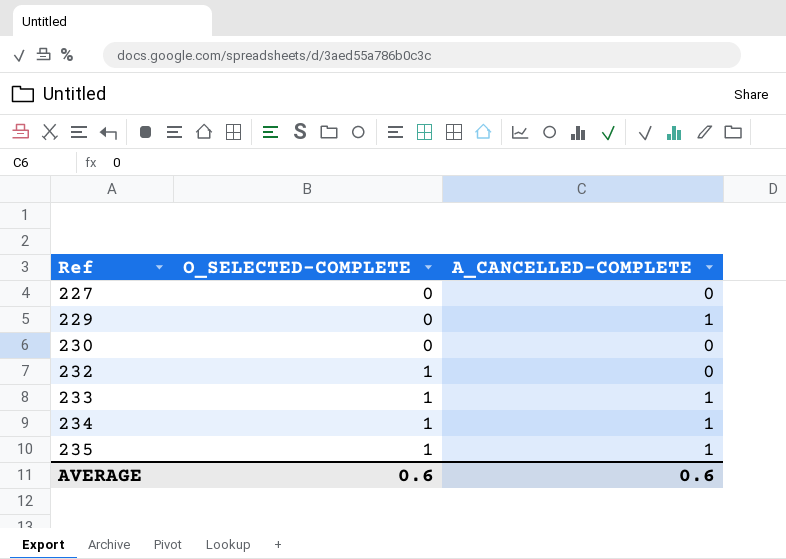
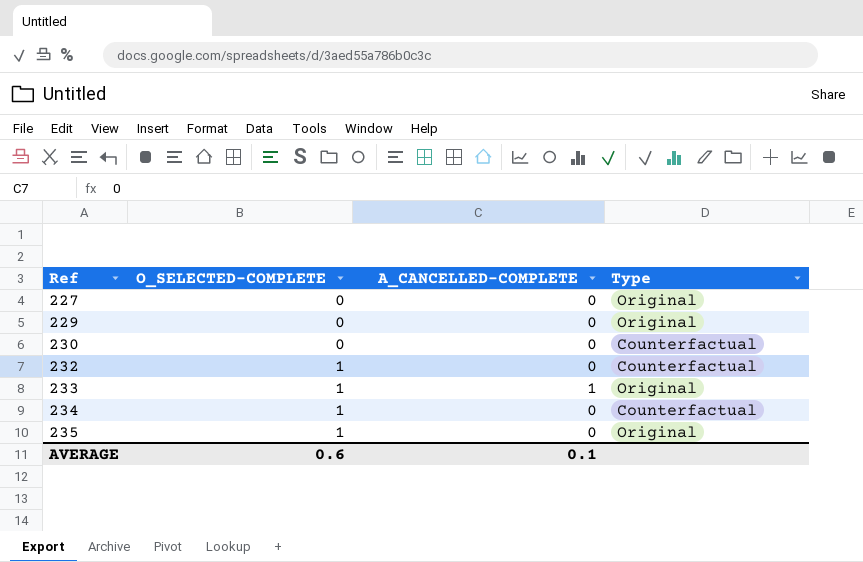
column Type | position: none -> 4
229 | A_CANCELLED-COMPLETE: 1 -> 0
234 | A_CANCELLED-COMPLETE: 1 -> 0
235 | A_CANCELLED-COMPLETE: 1 -> 0
AVERAGE | A_CANCELLED-COMPLETE: 0.6 -> 0.1

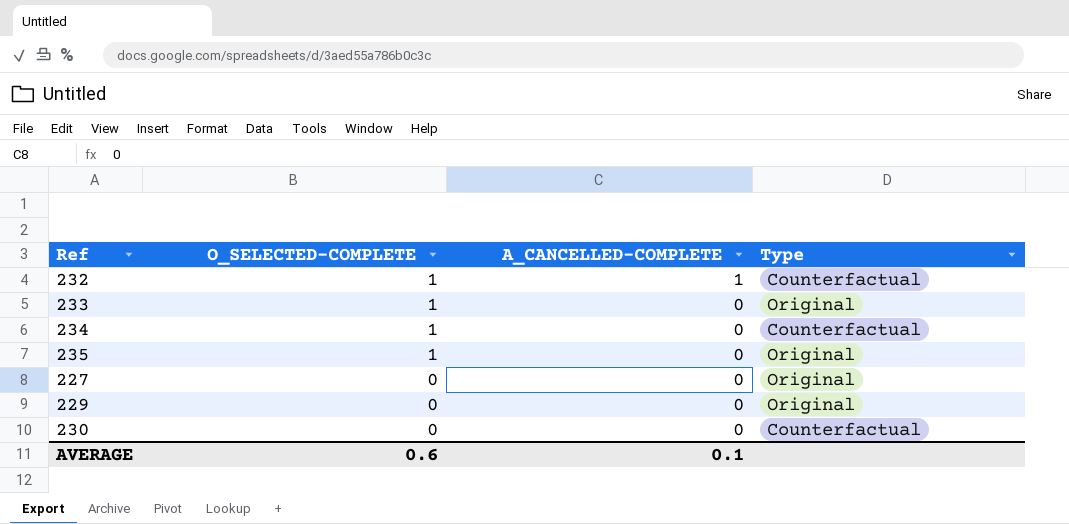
row order: Ref ascending -> O_SELECTED-COMPLETE descending
232 | A_CANCELLED-COMPLETE: 0 -> 1
233 | A_CANCELLED-COMPLETE: 1 -> 0

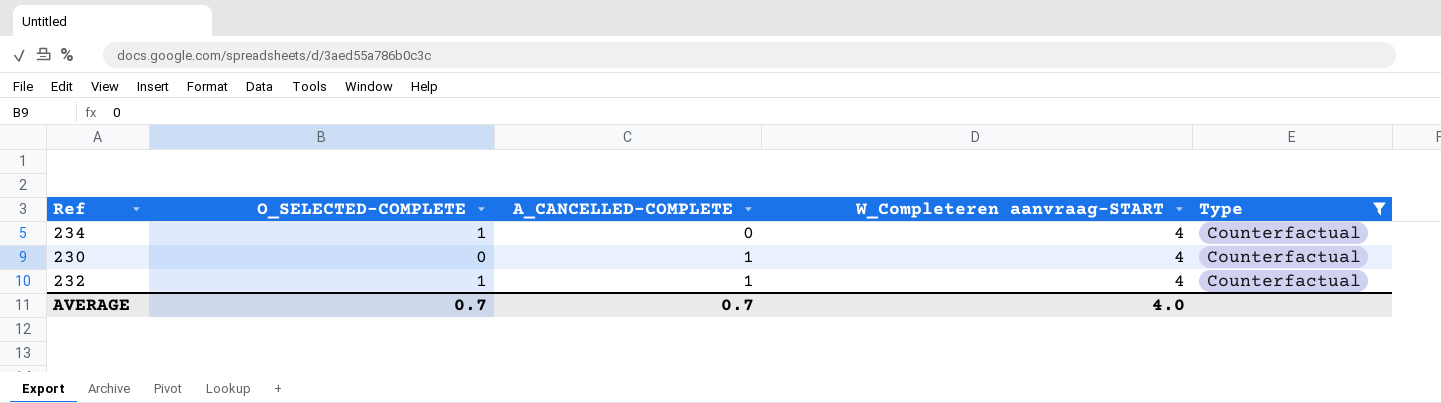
filter: none -> Type = Counterfactual
row order: O_SELECTED-COMPLETE descending -> A_CANCELLED-COMPLETE ascending
column W_Completeren aanvraag-START | position: none -> 4
230 | A_CANCELLED-COMPLETE: 0 -> 1
AVERAGE | O_SELECTED-COMPLETE: 0.6 -> 0.7
AVERAGE | A_CANCELLED-COMPLETE: 0.1 -> 0.7

